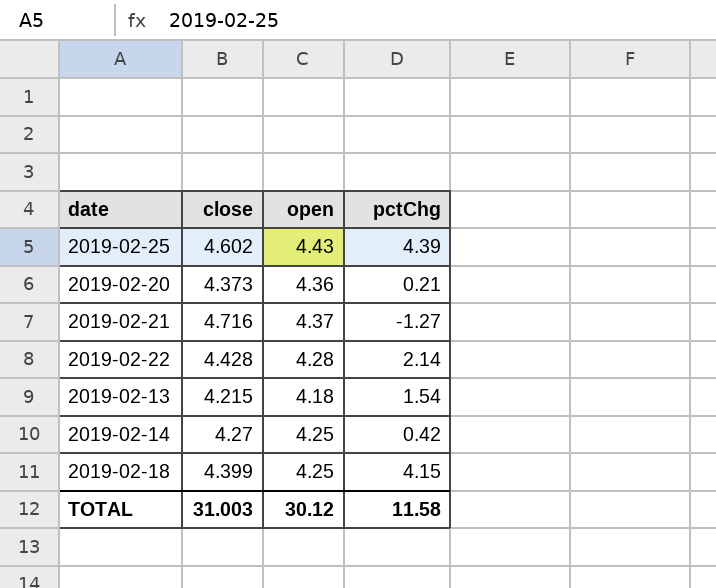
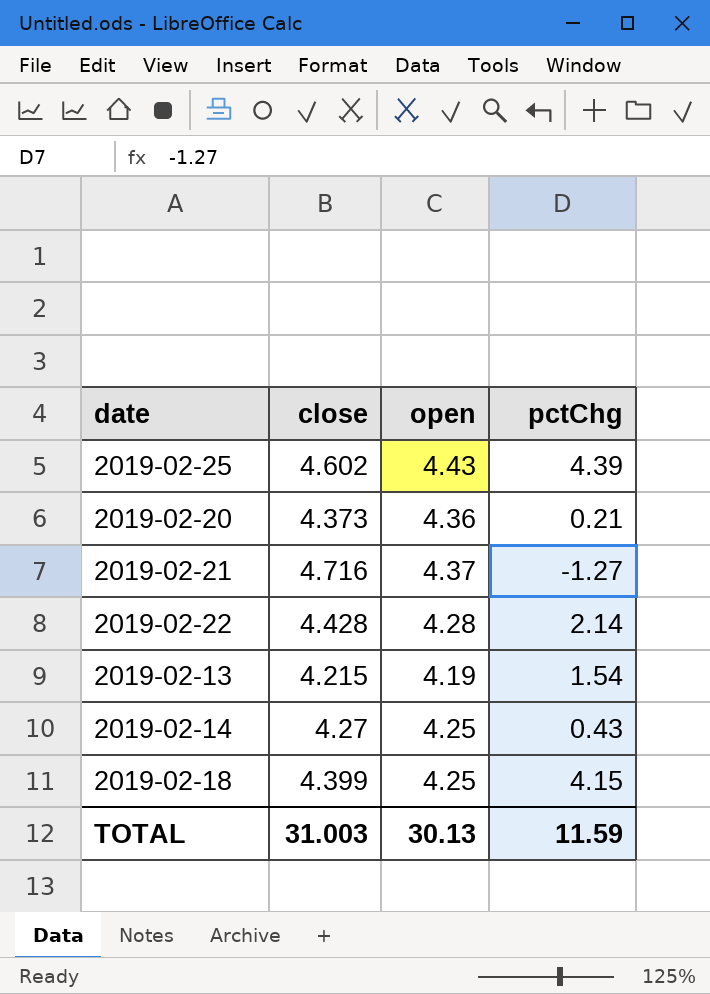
2019-02-13 | open: 4.18 -> 4.19
2019-02-14 | pctChg: 0.42 -> 0.43
TOTAL | open: 30.12 -> 30.13
TOTAL | pctChg: 11.58 -> 11.59

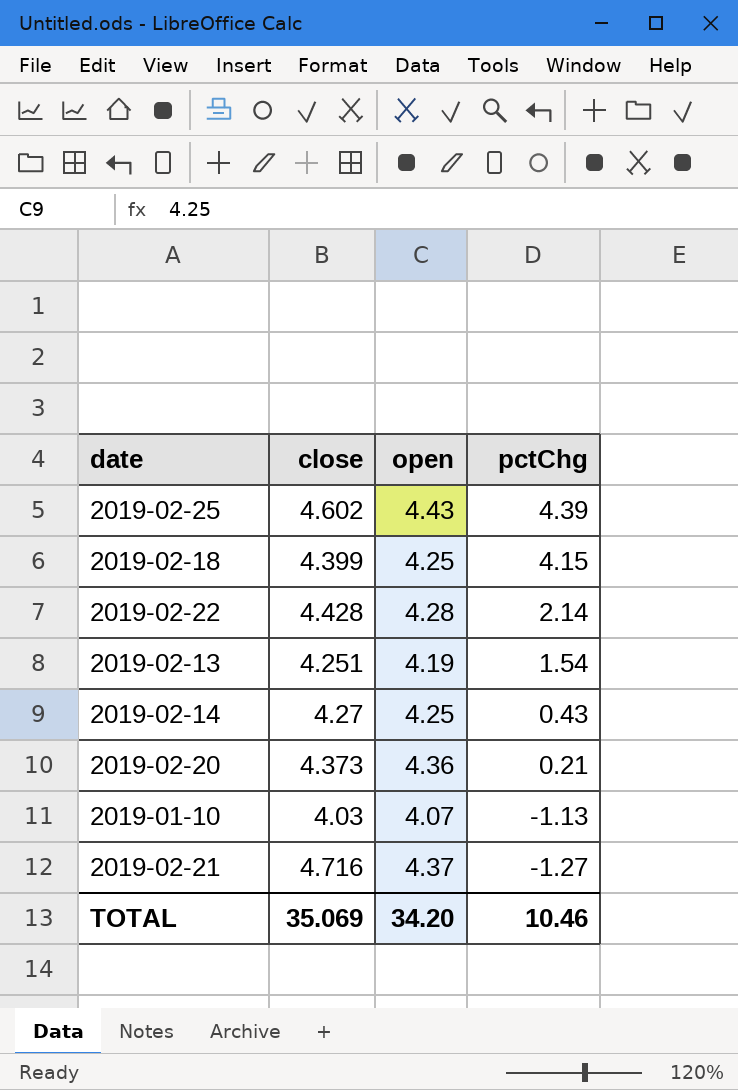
row order: none -> pctChg descending
2019-02-13 | close: 4.215 -> 4.251
row 2019-01-10: none -> 4.03 | 4.07 | -1.13
TOTAL | close: 31.003 -> 35.069
TOTAL | open: 30.13 -> 34.20
TOTAL | pctChg: 11.59 -> 10.46

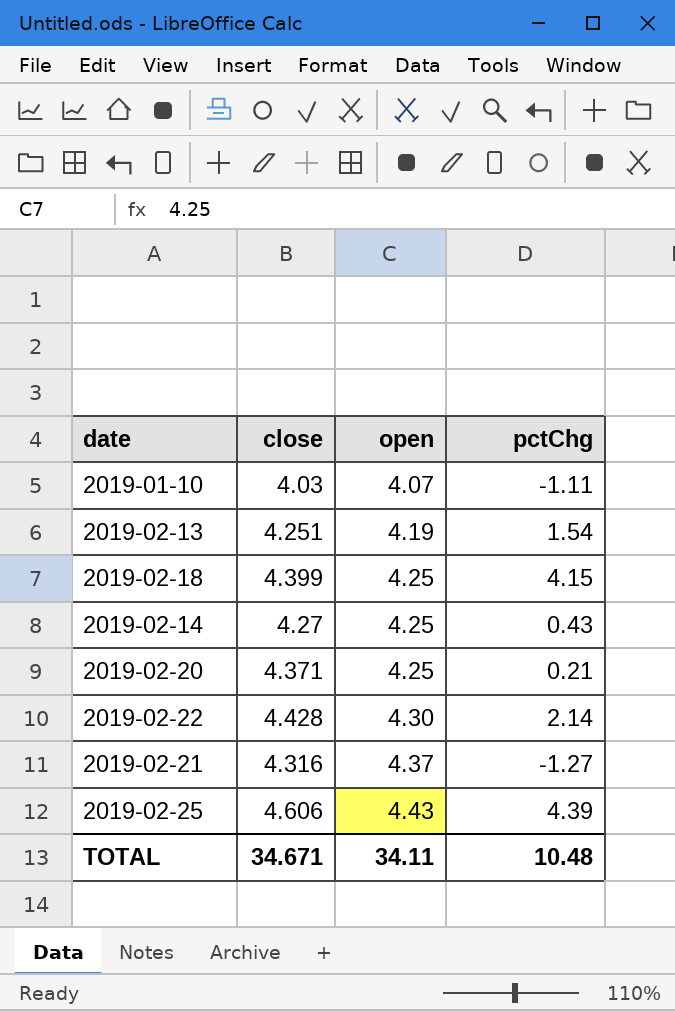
row order: pctChg descending -> open ascending
2019-01-10 | pctChg: -1.13 -> -1.11
2019-02-20 | close: 4.373 -> 4.371
2019-02-20 | open: 4.36 -> 4.25
2019-02-22 | open: 4.28 -> 4.30
2019-02-21 | close: 4.716 -> 4.316
2019-02-25 | close: 4.602 -> 4.606
TOTAL | close: 35.069 -> 34.671
TOTAL | open: 34.20 -> 34.11
TOTAL | pctChg: 10.46 -> 10.48

